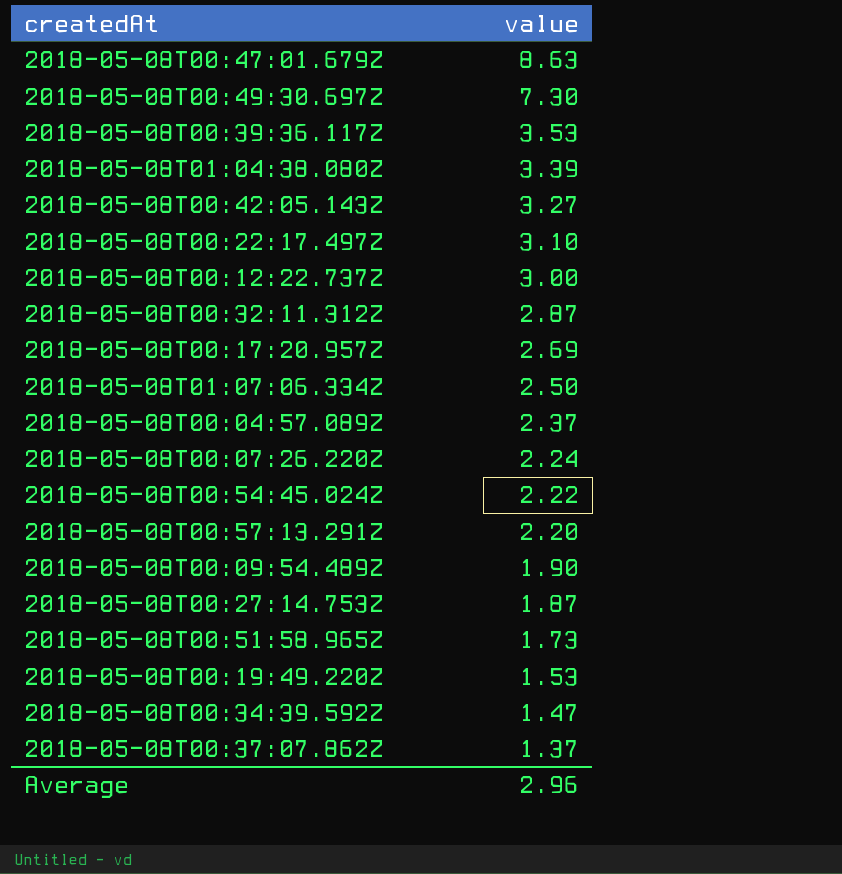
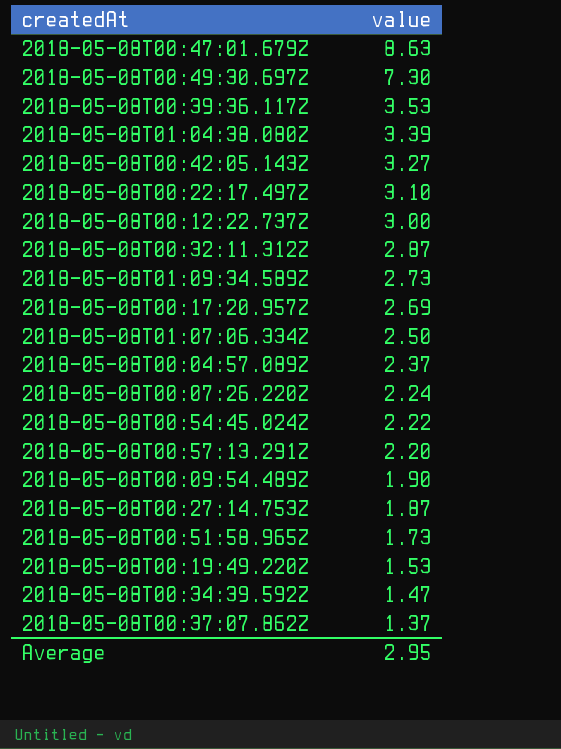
row 2018-05-08T01:09:34.589Z: none -> 2.73
Average | value: 2.96 -> 2.95

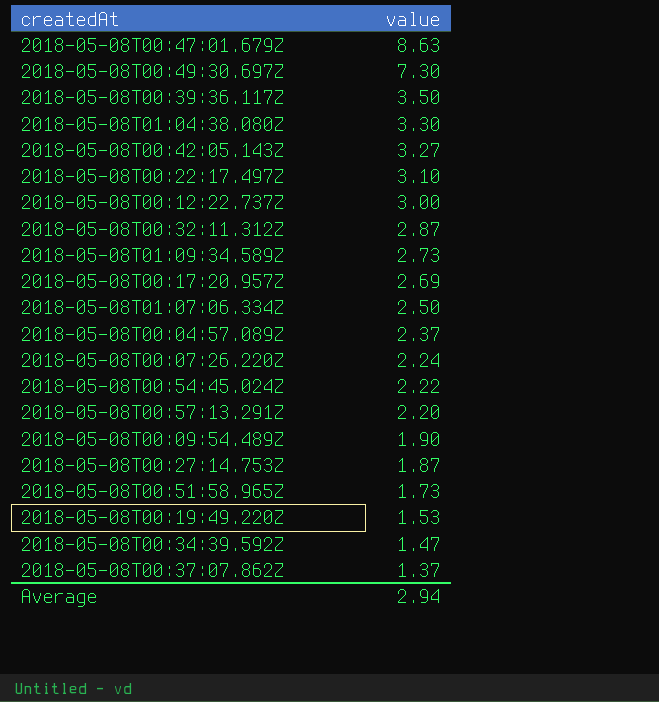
2018-05-08T00:39:36.117Z | value: 3.53 -> 3.50
2018-05-08T01:04:38.080Z | value: 3.39 -> 3.30
Average | value: 2.95 -> 2.94

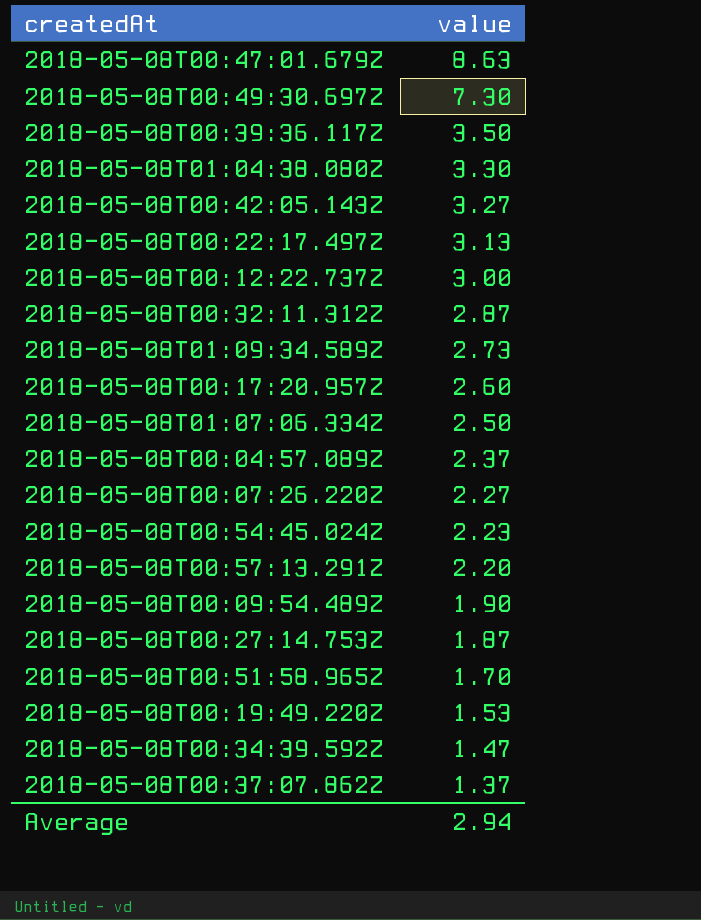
2018-05-08T00:22:17.497Z | value: 3.10 -> 3.13
2018-05-08T00:17:20.957Z | value: 2.69 -> 2.60
2018-05-08T00:07:26.220Z | value: 2.24 -> 2.27
2018-05-08T00:54:45.024Z | value: 2.22 -> 2.23
2018-05-08T00:51:58.965Z | value: 1.73 -> 1.70

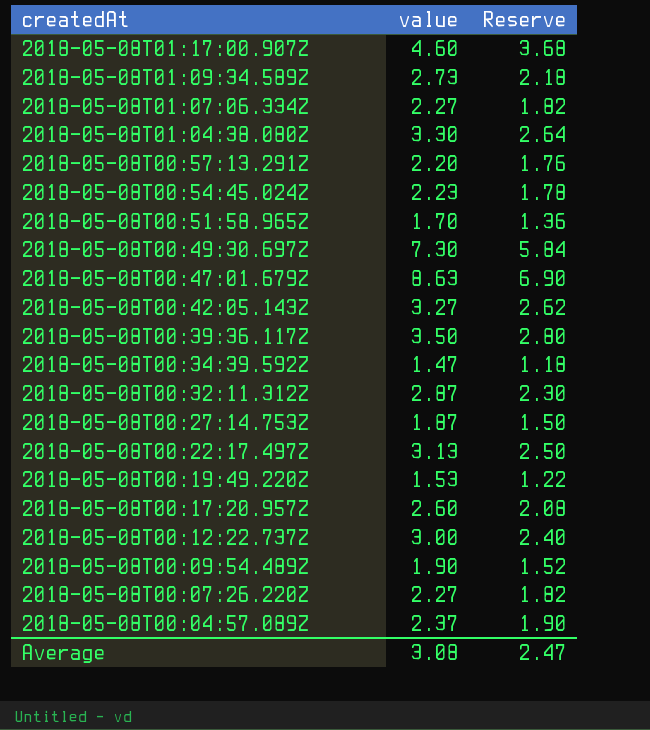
row order: value descending -> createdAt descending
column Reserve | formula: none -> [value] * 0.8
row 2018-05-08T00:37:07.862Z: 1.37 -> none
row 2018-05-08T01:17:00.907Z: none -> 4.60 | 3.68
2018-05-08T01:07:06.334Z | value: 2.50 -> 2.27
Average | value: 2.94 -> 3.08

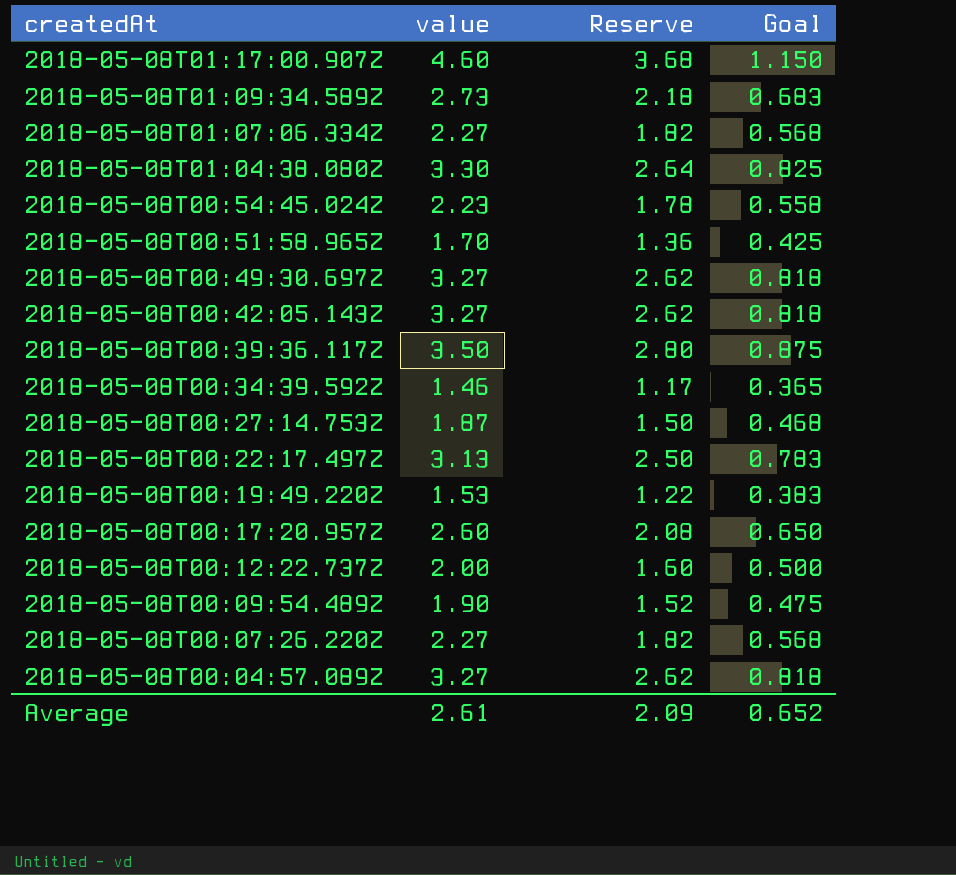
column Goal | formula: none -> [value] * 0.25
row 2018-05-08T00:57:13.291Z: 2.20 | 1.76 -> none
row 2018-05-08T00:47:01.679Z: 8.63 | 6.90 -> none
row 2018-05-08T00:32:11.312Z: 2.87 | 2.30 -> none
2018-05-08T00:49:30.697Z | value: 7.30 -> 3.27
2018-05-08T00:49:30.697Z | Reserve: 5.84 -> 2.62
2018-05-08T00:34:39.592Z | value: 1.47 -> 1.46
2018-05-08T00:34:39.592Z | Reserve: 1.18 -> 1.17
2018-05-08T00:12:22.737Z | value: 3.00 -> 2.00
2018-05-08T00:12:22.737Z | Reserve: 2.40 -> 1.60
2018-05-08T00:04:57.089Z | value: 2.37 -> 3.27
2018-05-08T00:04:57.089Z | Reserve: 1.90 -> 2.62
Average | value: 3.08 -> 2.61
Average | Reserve: 2.47 -> 2.09

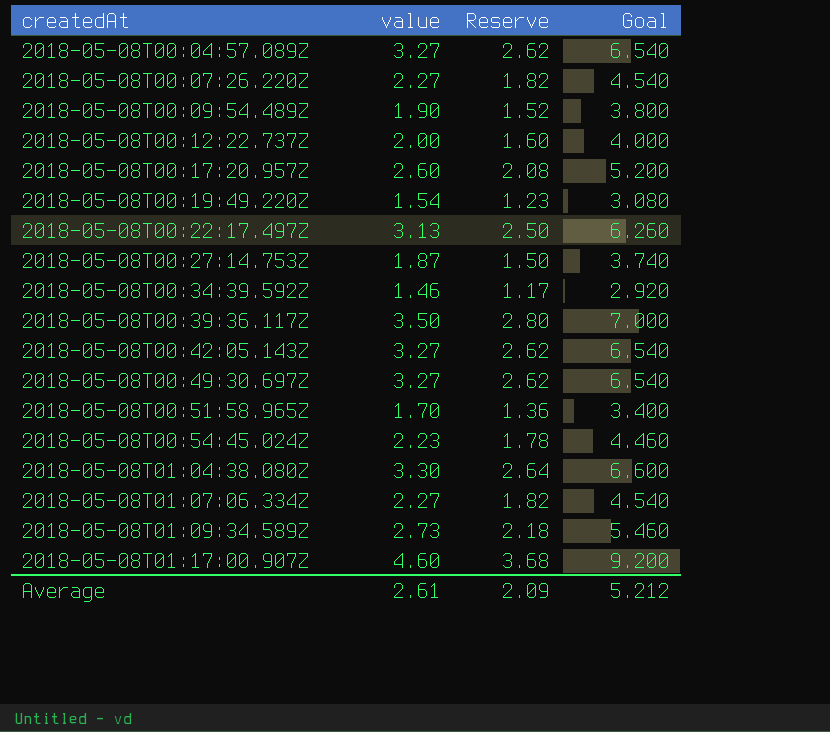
row order: createdAt descending -> createdAt ascending
column Goal | formula: [value] * 0.25 -> [value] * 2
2018-05-08T00:19:49.220Z | value: 1.53 -> 1.54
2018-05-08T00:19:49.220Z | Reserve: 1.22 -> 1.23
Average | Goal: 0.652 -> 5.212

